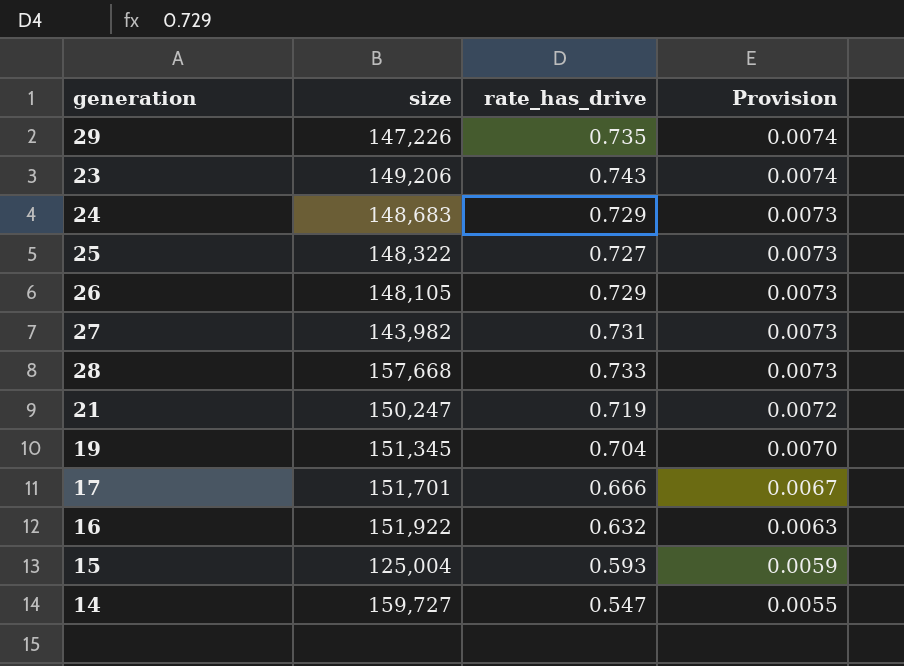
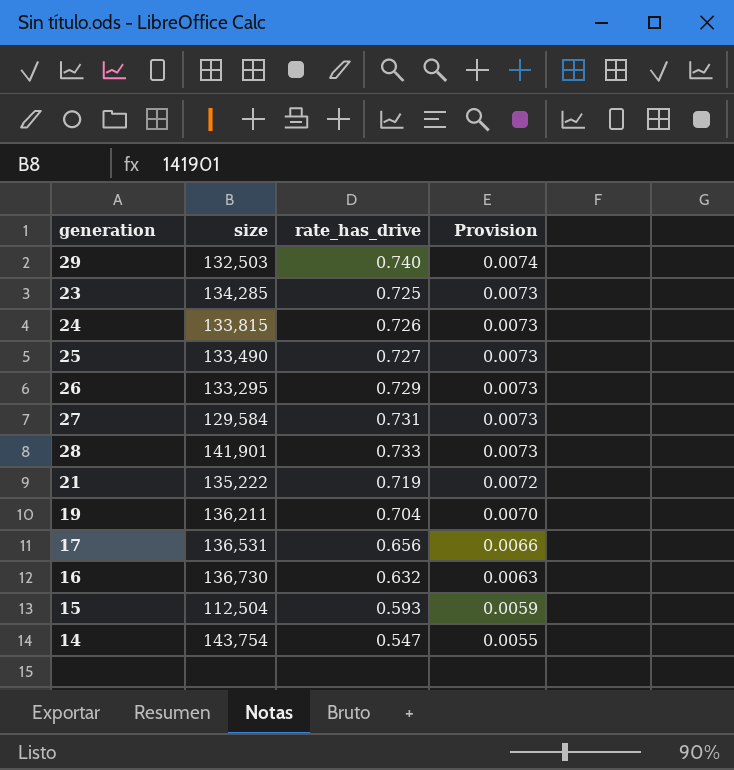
29 | size: 147,226 -> 132,503
29 | rate_has_drive: 0.735 -> 0.740
23 | size: 149,206 -> 134,285
23 | rate_has_drive: 0.743 -> 0.725
23 | Provision: 0.0074 -> 0.0073
24 | size: 148,683 -> 133,815
24 | rate_has_drive: 0.729 -> 0.726
25 | size: 148,322 -> 133,490
26 | size: 148,105 -> 133,295
27 | size: 143,982 -> 129,584
28 | size: 157,668 -> 141,901
21 | size: 150,247 -> 135,222
19 | size: 151,345 -> 136,211
17 | size: 151,701 -> 136,531
17 | rate_has_drive: 0.666 -> 0.656
17 | Provision: 0.0067 -> 0.0066
16 | size: 151,922 -> 136,730
15 | size: 125,004 -> 112,504
14 | size: 159,727 -> 143,754

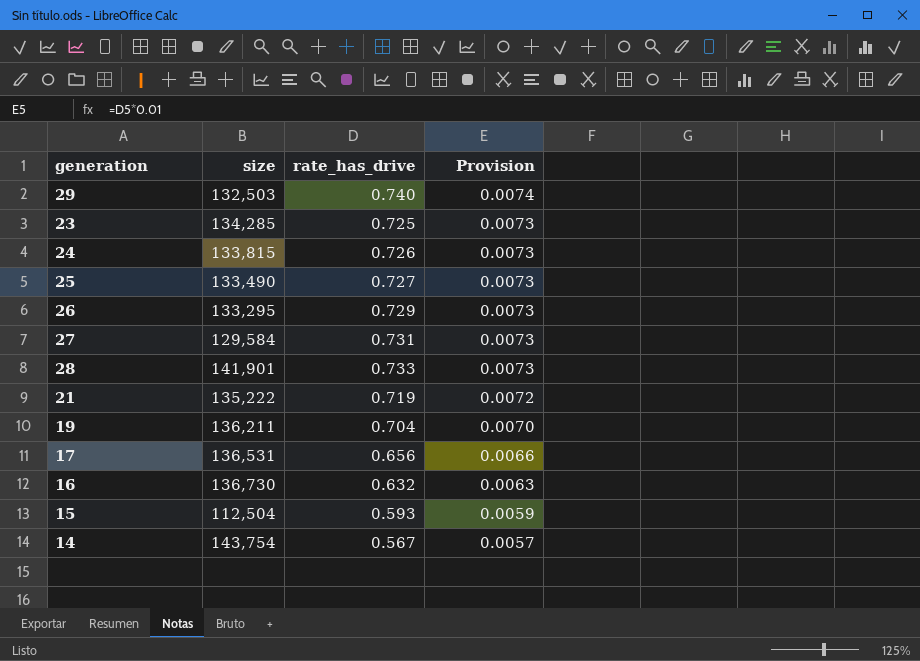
14 | rate_has_drive: 0.547 -> 0.567
14 | Provision: 0.0055 -> 0.0057

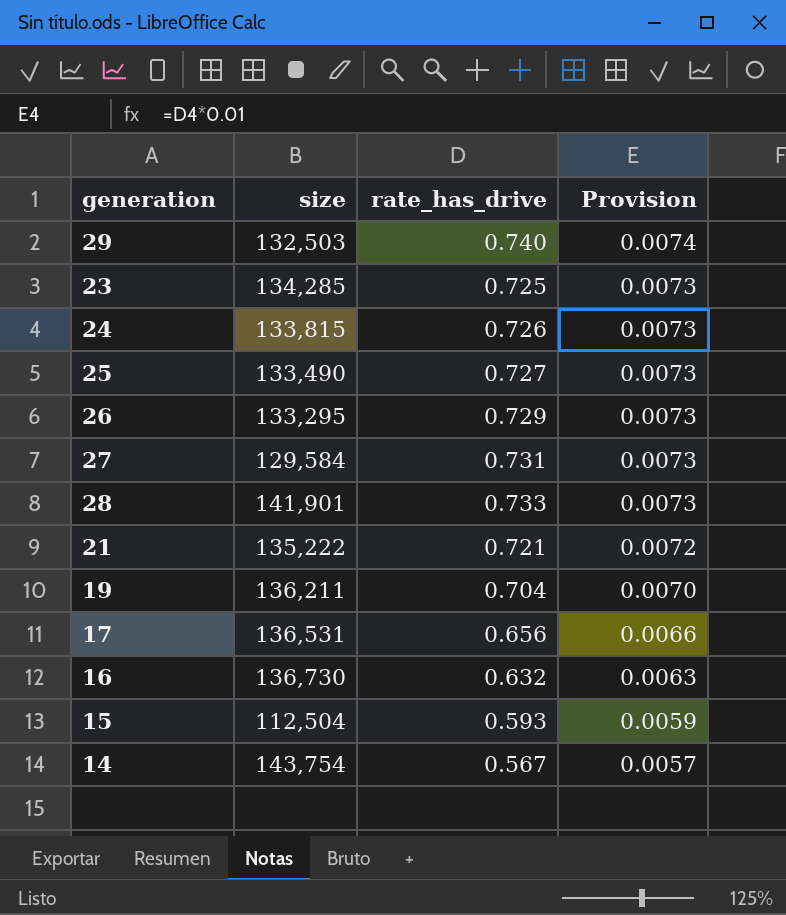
21 | rate_has_drive: 0.719 -> 0.721

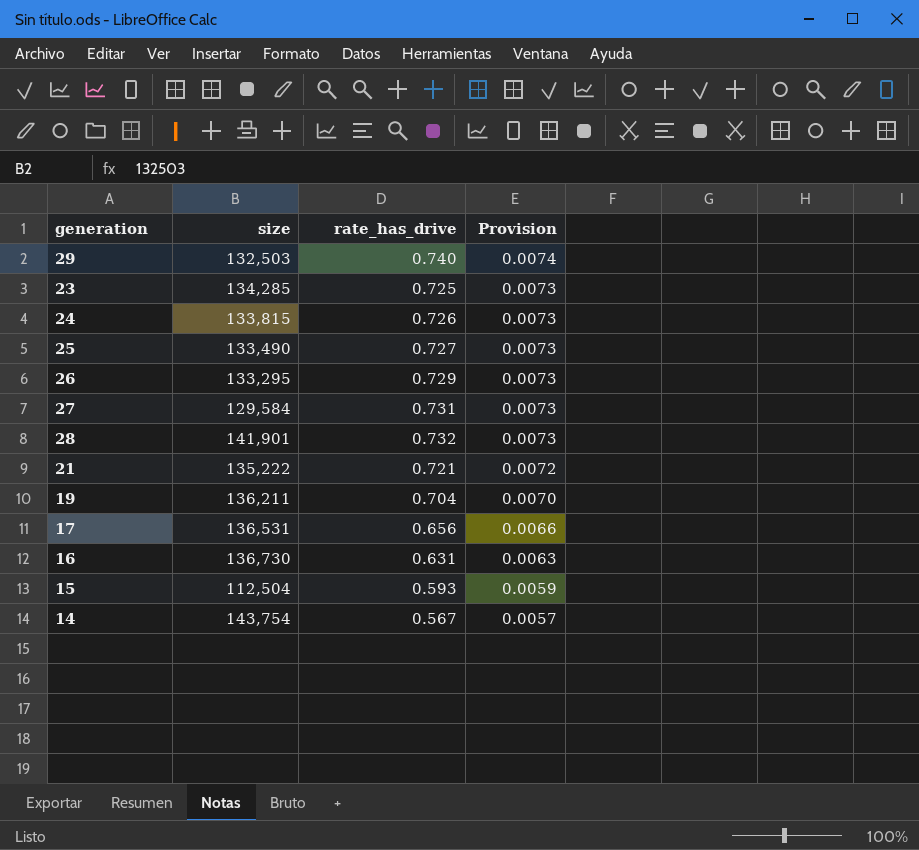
28 | rate_has_drive: 0.733 -> 0.732
16 | rate_has_drive: 0.632 -> 0.631

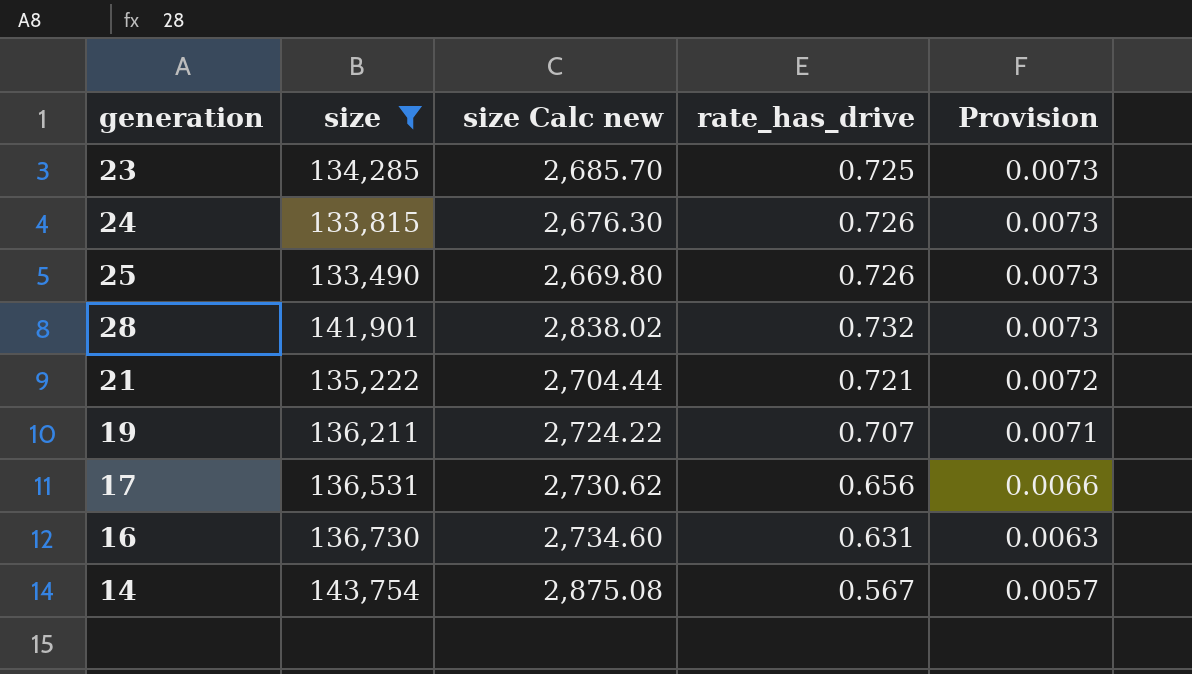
filter: none -> size >= 133,490
column size Calc new | formula: none -> [size] * 0.02
25 | rate_has_drive: 0.727 -> 0.726
19 | rate_has_drive: 0.704 -> 0.707
19 | Provision: 0.0070 -> 0.0071

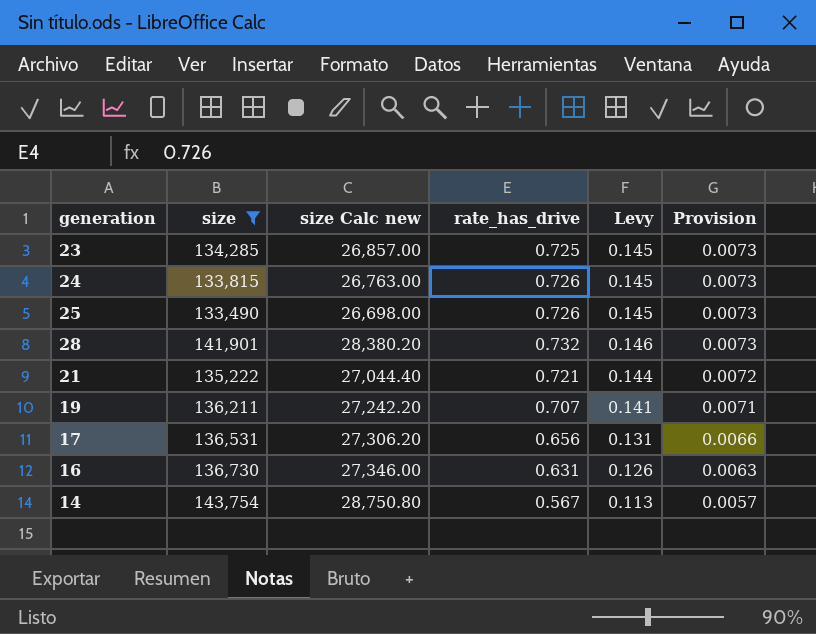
column size Calc new | formula: [size] * 0.02 -> [size] * 0.2
column Levy | formula: none -> [rate_has_drive] * 0.2

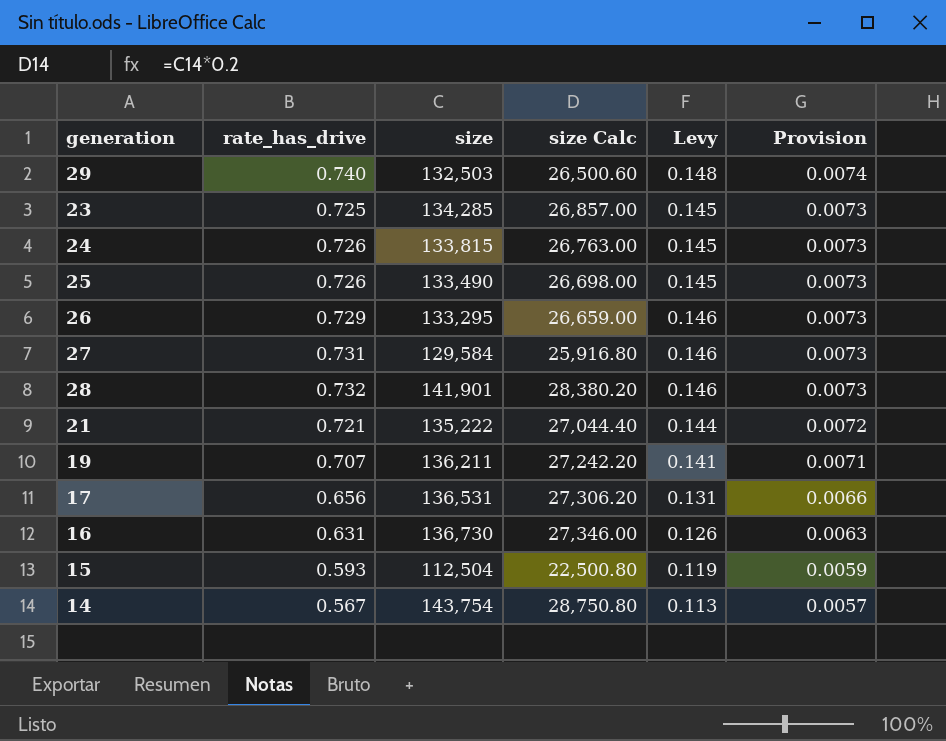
filter: size >= 133,490 -> none
column rate_has_drive | position: 4 -> 2
column name: size Calc new -> size Calc

